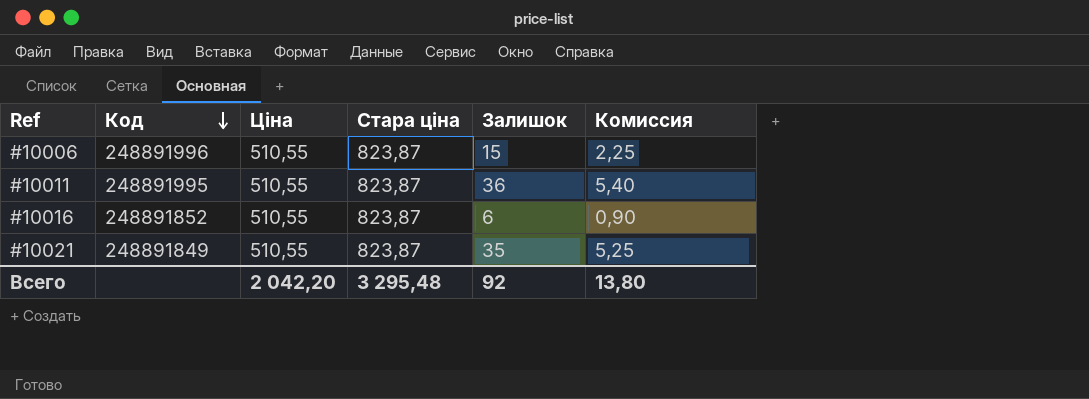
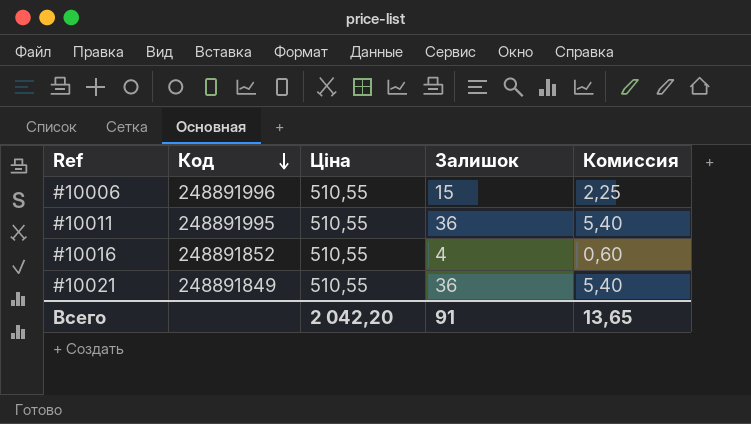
column Стара ціна | position: 4 -> none
#10016 | Залишок: 6 -> 4
#10016 | Комиссия: 0,90 -> 0,60
#10021 | Залишок: 35 -> 36
#10021 | Комиссия: 5,25 -> 5,40
Всего | Залишок: 92 -> 91
Всего | Комиссия: 13,80 -> 13,65

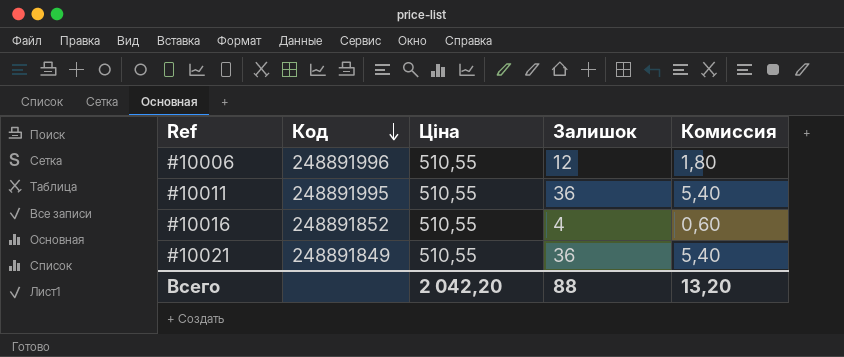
#10006 | Залишок: 15 -> 12
#10006 | Комиссия: 2,25 -> 1,80
Всего | Залишок: 91 -> 88
Всего | Комиссия: 13,65 -> 13,20

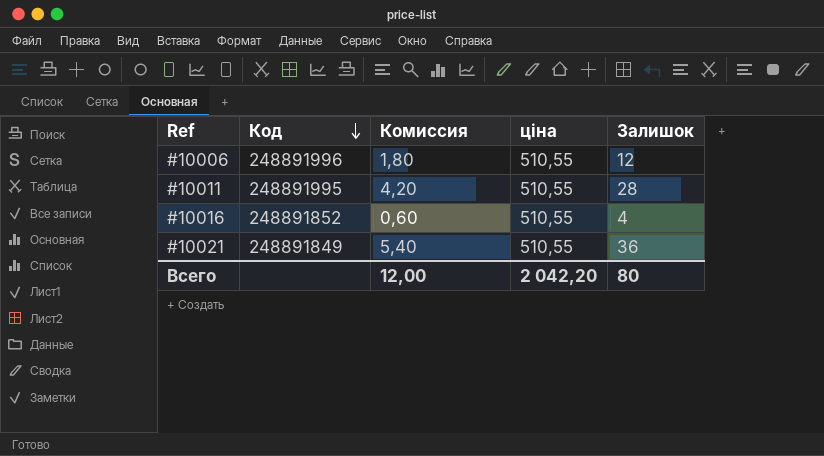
column Комиссия | position: 5 -> 3
column name: Ціна -> ціна
#10011 | Комиссия: 5,40 -> 4,20
#10011 | Залишок: 36 -> 28
Всего | Комиссия: 13,20 -> 12,00
Всего | Залишок: 88 -> 80

